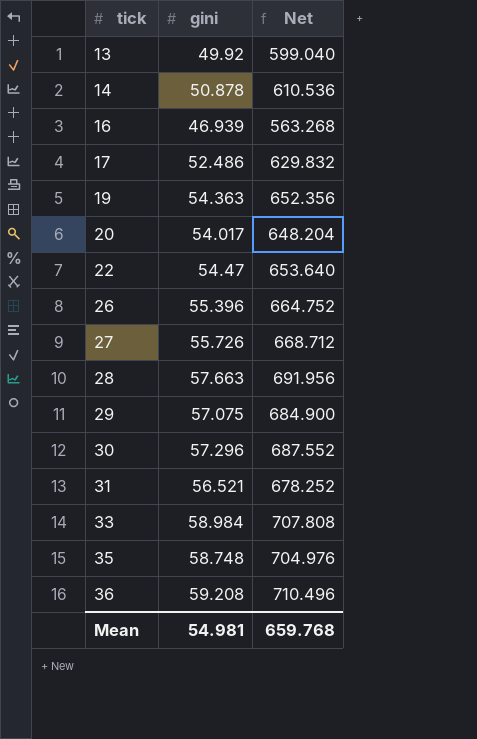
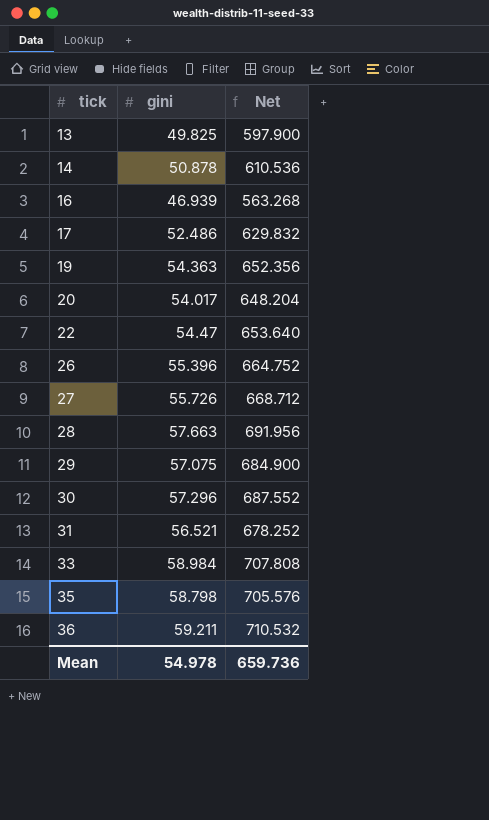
13 | gini: 49.92 -> 49.825
13 | Net: 599.040 -> 597.900
35 | gini: 58.748 -> 58.798
35 | Net: 704.976 -> 705.576
36 | gini: 59.208 -> 59.211
36 | Net: 710.496 -> 710.532
Mean | gini: 54.981 -> 54.978
Mean | Net: 659.768 -> 659.736

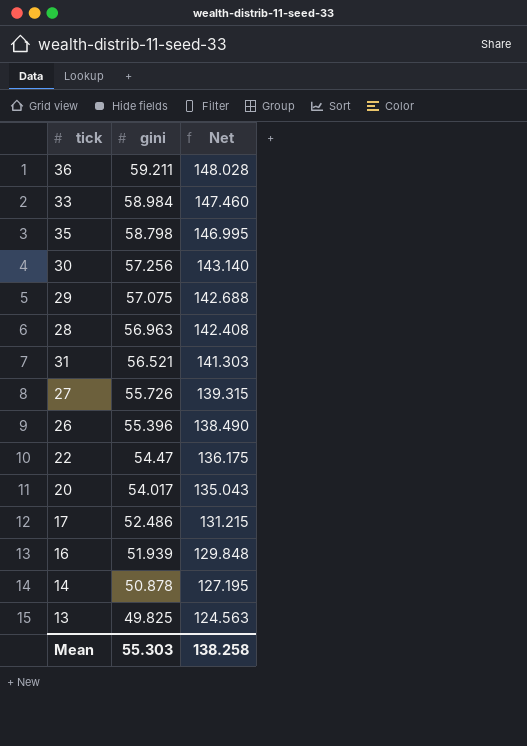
row order: tick ascending -> gini descending
column Net | formula: [gini] * 12 -> [gini] * 2.5
row 19: 54.363 | 652.356 -> none
30 | gini: 57.296 -> 57.256
28 | gini: 57.663 -> 56.963
16 | gini: 46.939 -> 51.939
Mean | gini: 54.978 -> 55.303
Mean | Net: 659.736 -> 138.258

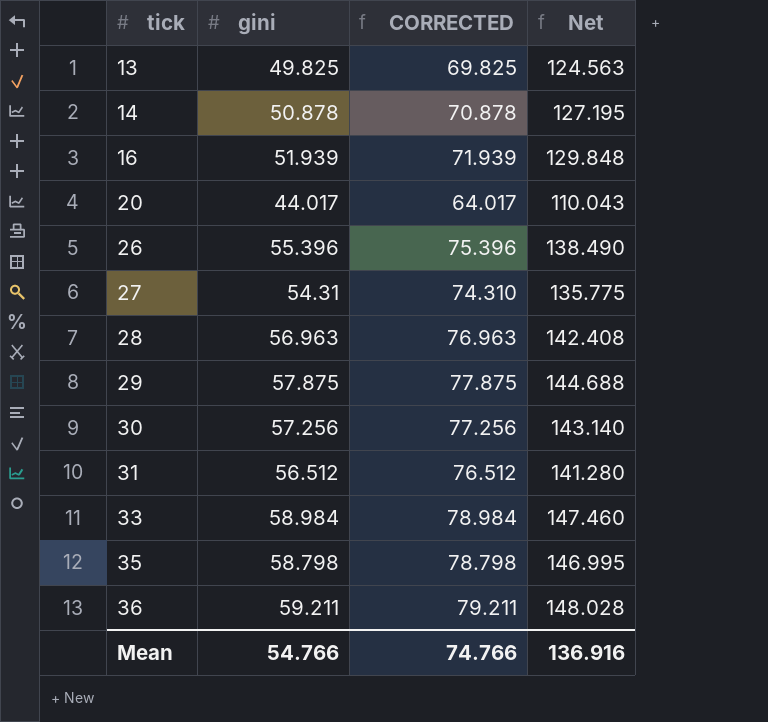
row order: gini descending -> tick ascending
column CORRECTED | formula: none -> [gini] + 20
row 22: 54.47 | 136.175 -> none
row 17: 52.486 | 131.215 -> none
20 | gini: 54.017 -> 44.017
20 | Net: 135.043 -> 110.043
27 | gini: 55.726 -> 54.31
27 | Net: 139.315 -> 135.775
29 | gini: 57.075 -> 57.875
29 | Net: 142.688 -> 144.688
31 | gini: 56.521 -> 56.512
31 | Net: 141.303 -> 141.280
Mean | gini: 55.303 -> 54.766
Mean | Net: 138.258 -> 136.916

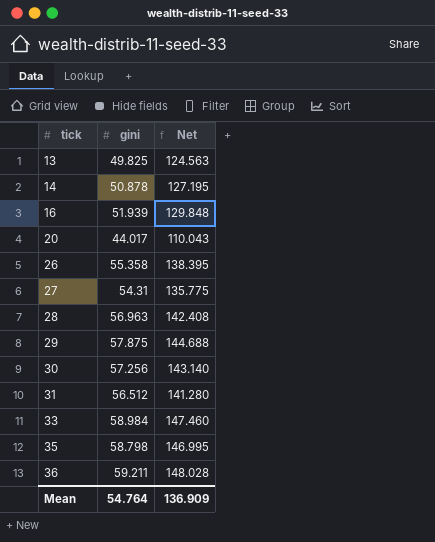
column CORRECTED | formula: [gini] + 20 -> none
26 | gini: 55.396 -> 55.358
26 | Net: 138.490 -> 138.395
Mean | gini: 54.766 -> 54.764
Mean | Net: 136.916 -> 136.909

